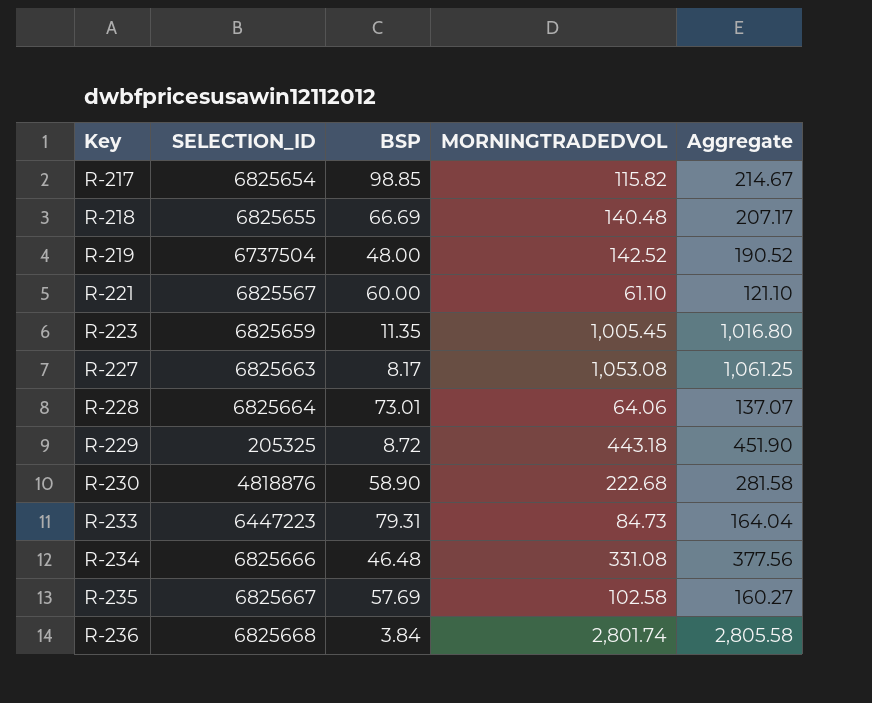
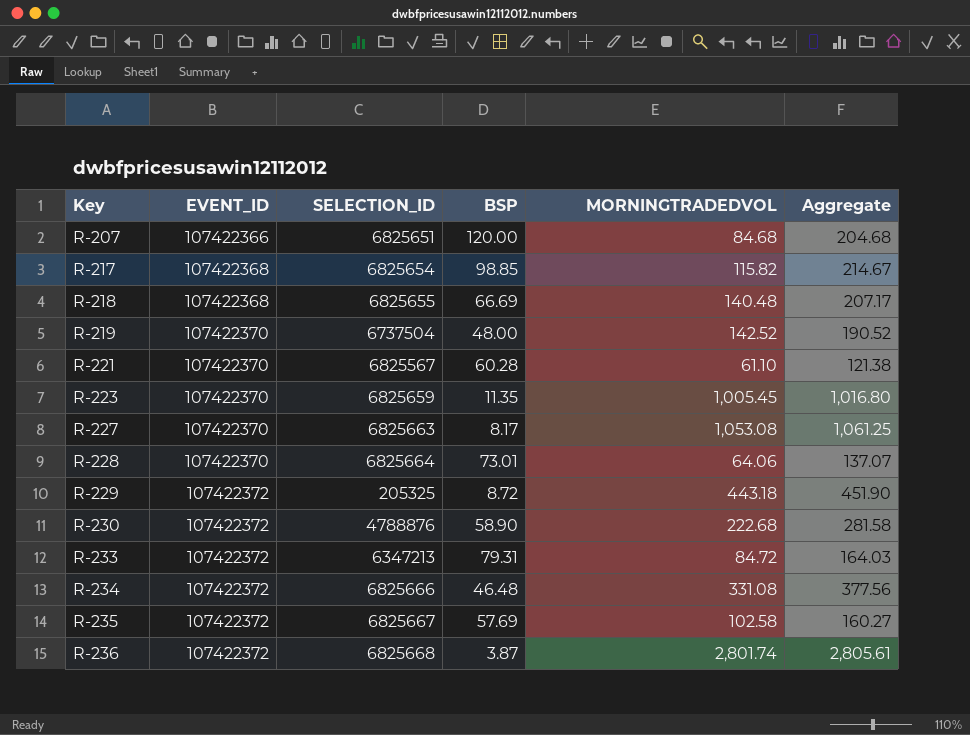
column EVENT_ID | position: none -> 2
row R-207: none -> 107422366 | 6825651 | 120.00 | 84.68 | 204.68
R-221 | BSP: 60.00 -> 60.28
R-221 | Aggregate: 121.10 -> 121.38
R-230 | SELECTION_ID: 4818876 -> 4788876
R-233 | SELECTION_ID: 6447223 -> 6347213
R-233 | MORNINGTRADEDVOL: 84.73 -> 84.72
R-233 | Aggregate: 164.04 -> 164.03
R-236 | BSP: 3.84 -> 3.87
R-236 | Aggregate: 2,805.58 -> 2,805.61

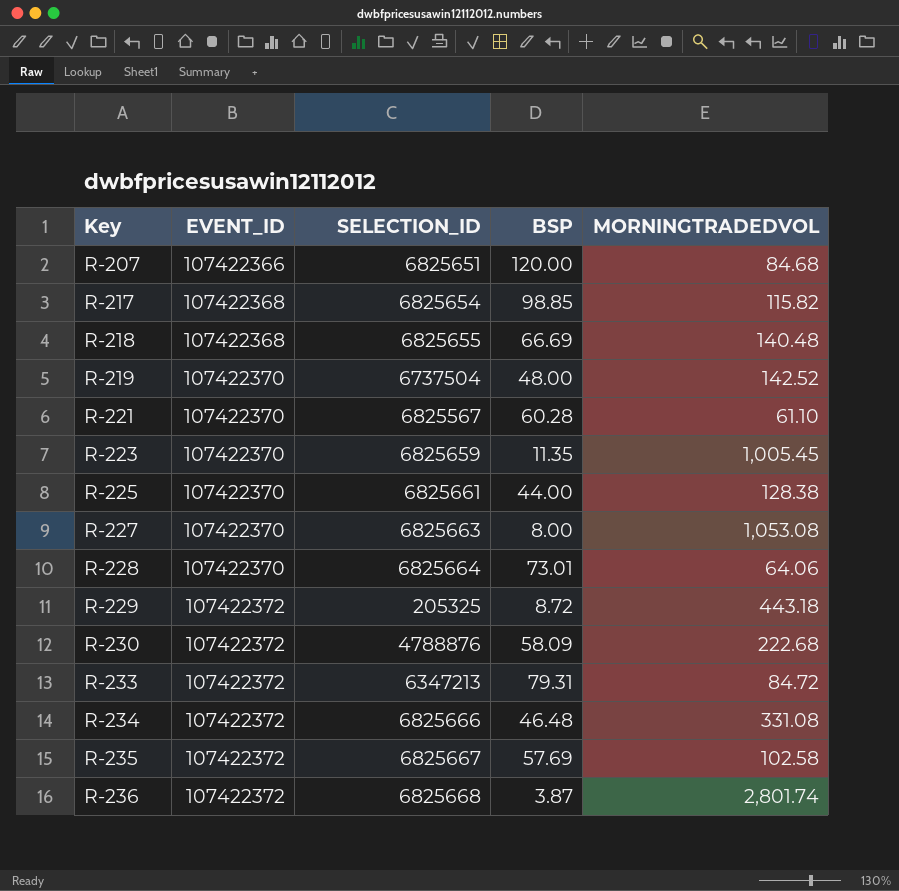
column Aggregate | formula: [BSP] + [MORNINGTRADEDVOL] -> none
row R-225: none -> 107422370 | 6825661 | 44.00 | 128.38
R-227 | BSP: 8.17 -> 8.00
R-230 | BSP: 58.90 -> 58.09

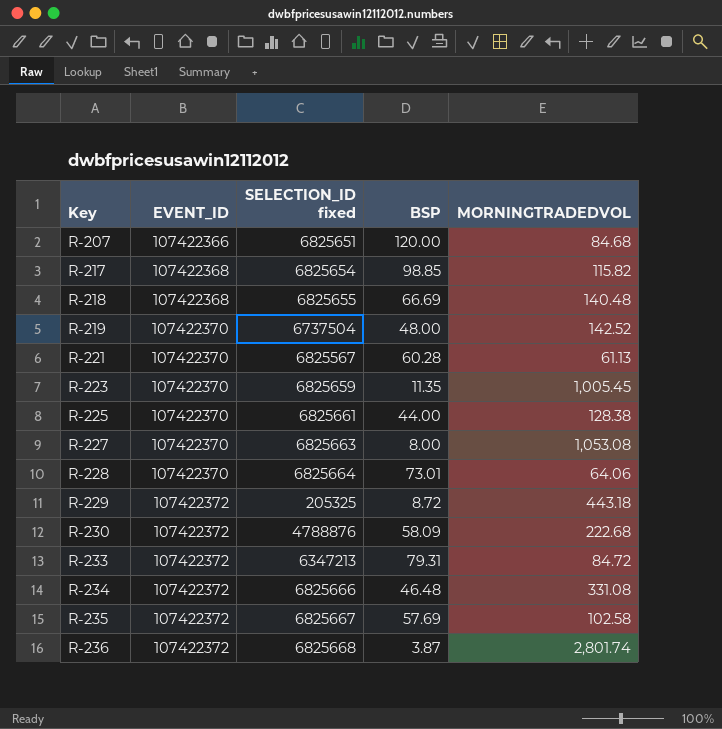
column name: SELECTION_ID -> SELECTION_ID fixed
R-221 | MORNINGTRADEDVOL: 61.10 -> 61.13

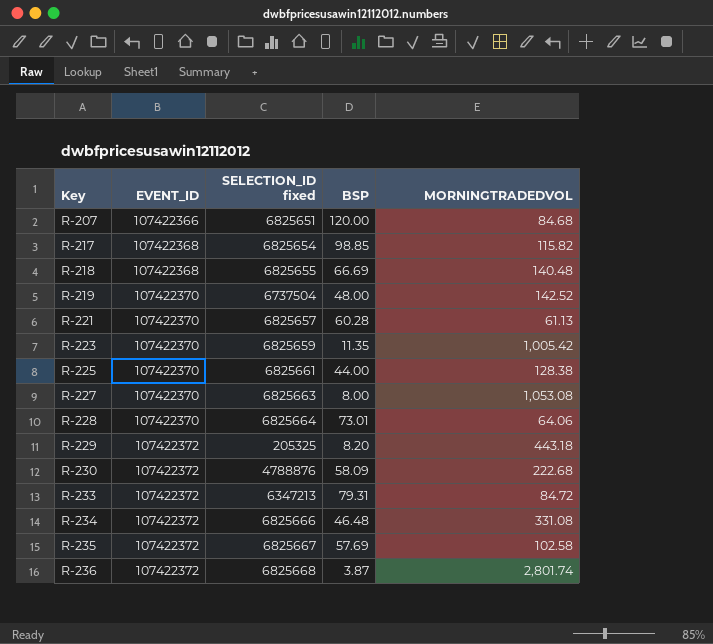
R-221 | SELECTION_ID fixed: 6825567 -> 6825657
R-223 | MORNINGTRADEDVOL: 1,005.45 -> 1,005.42
R-229 | BSP: 8.72 -> 8.20

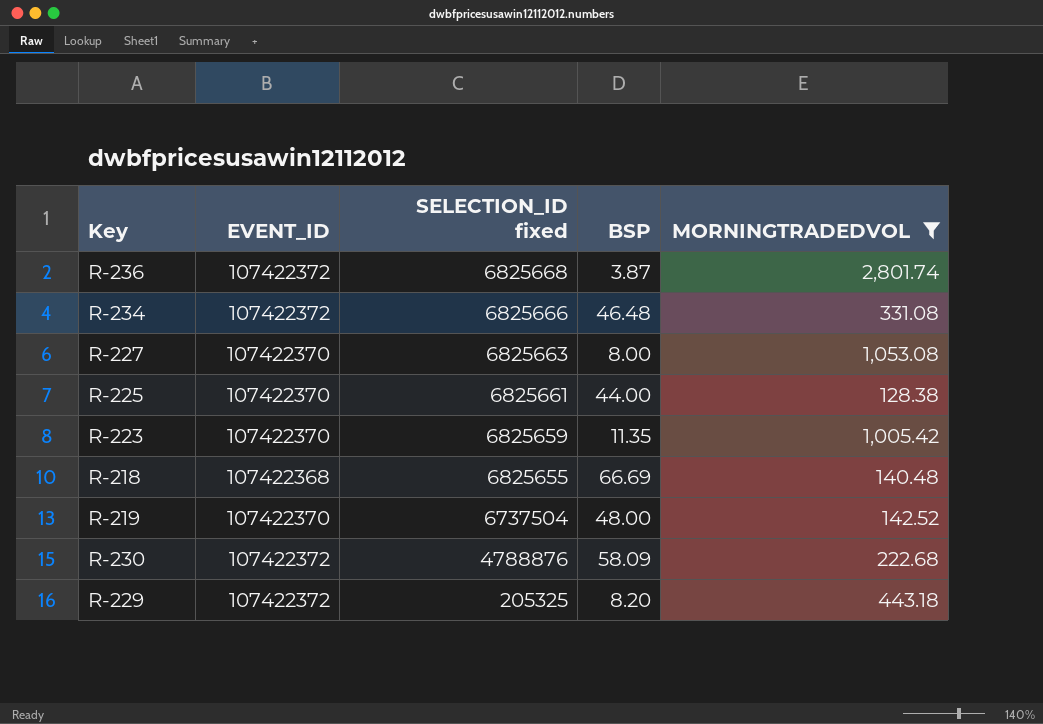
filter: none -> MORNINGTRADEDVOL >= 128.38
row order: Key ascending -> SELECTION_ID fixed descending

